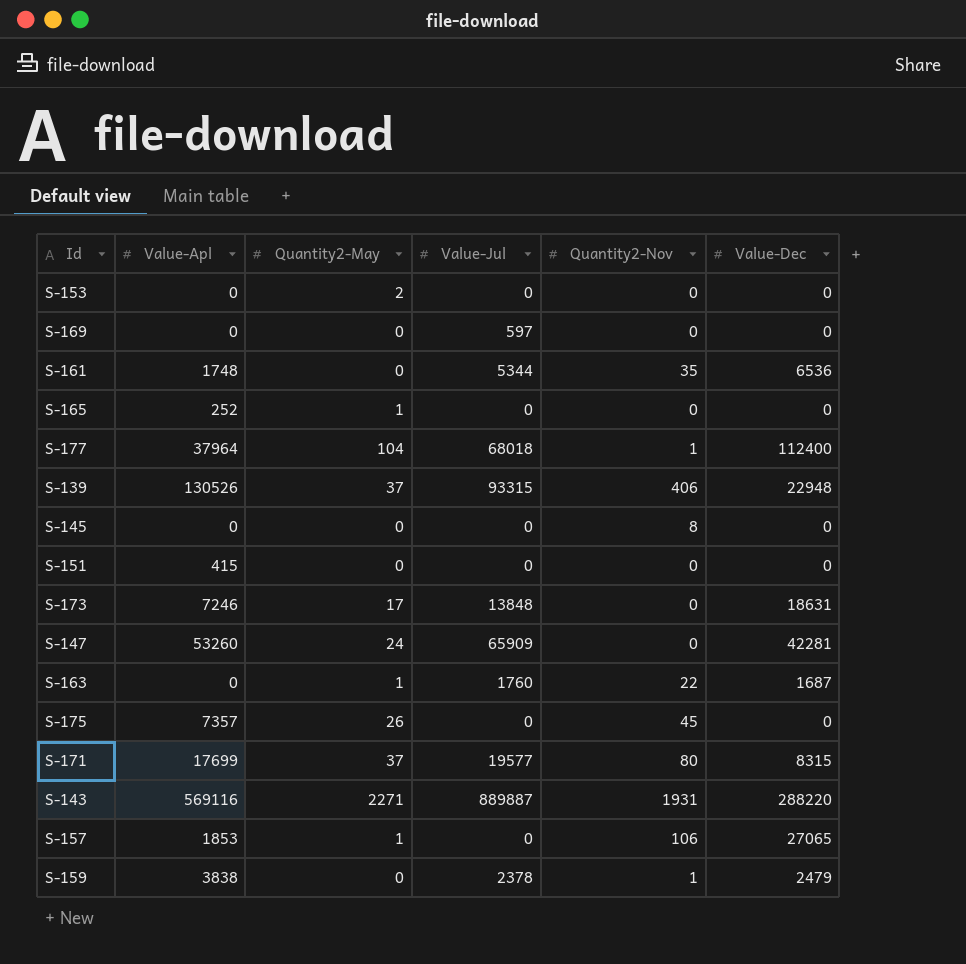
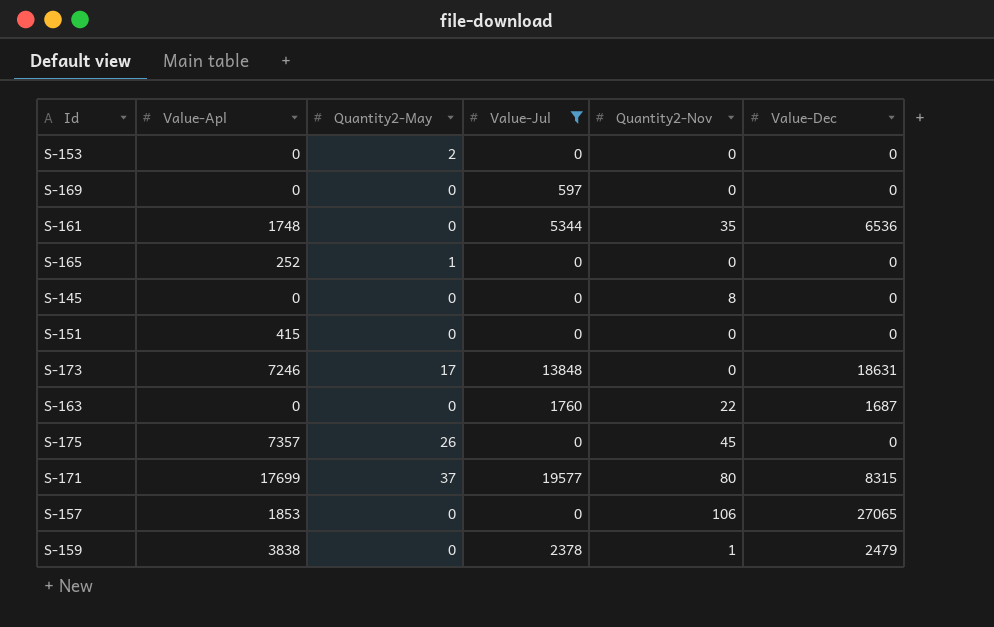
filter: none -> Value-Jul <= 19577
S-163 | Quantity2-May: 1 -> 0
S-157 | Quantity2-May: 1 -> 0

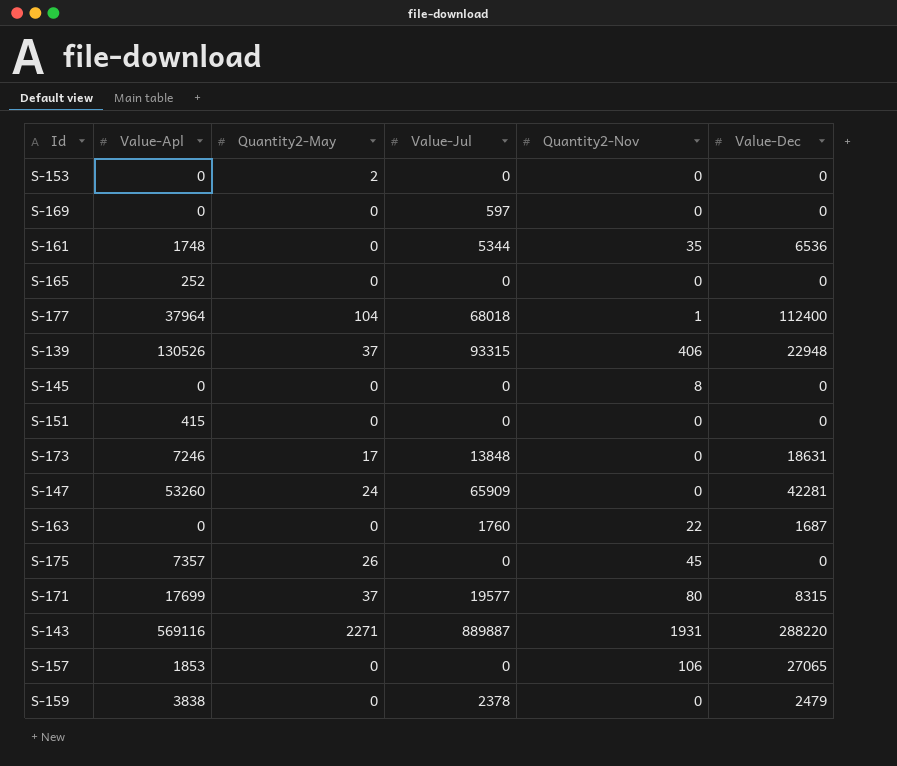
filter: Value-Jul <= 19577 -> none
S-165 | Quantity2-May: 1 -> 0
S-159 | Quantity2-Nov: 1 -> 0

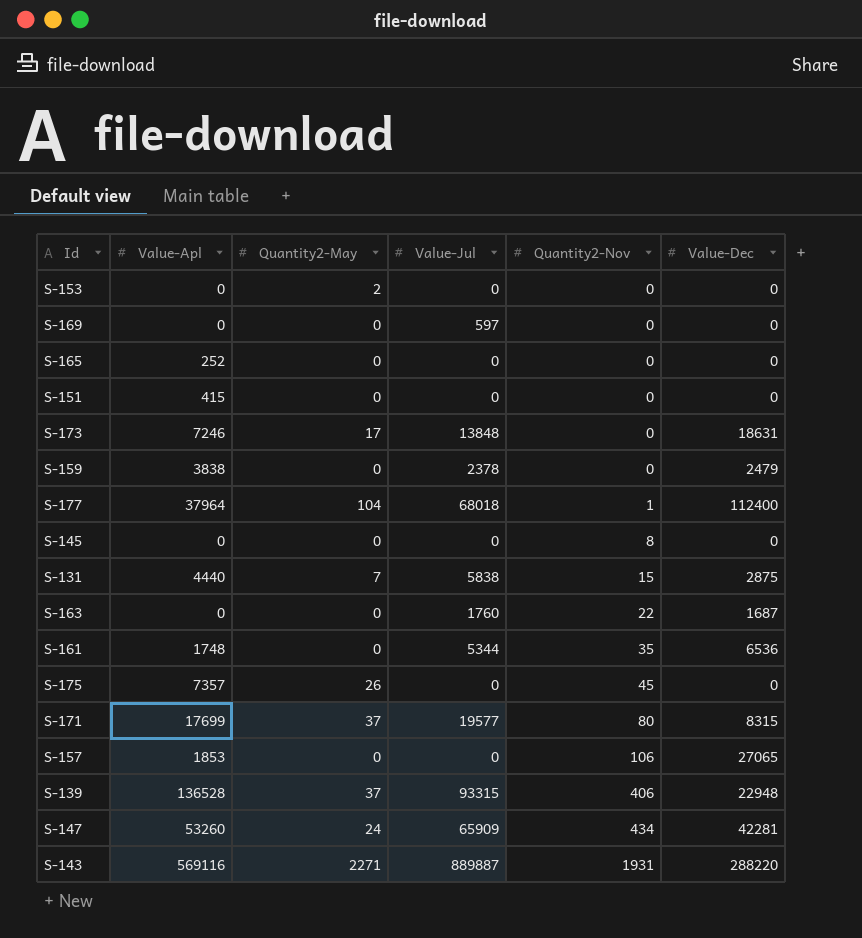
row order: none -> Quantity2-Nov ascending
row S-131: none -> 4440 | 7 | 5838 | 15 | 2875
S-139 | Value-Apl: 130526 -> 136528
S-147 | Quantity2-Nov: 0 -> 434

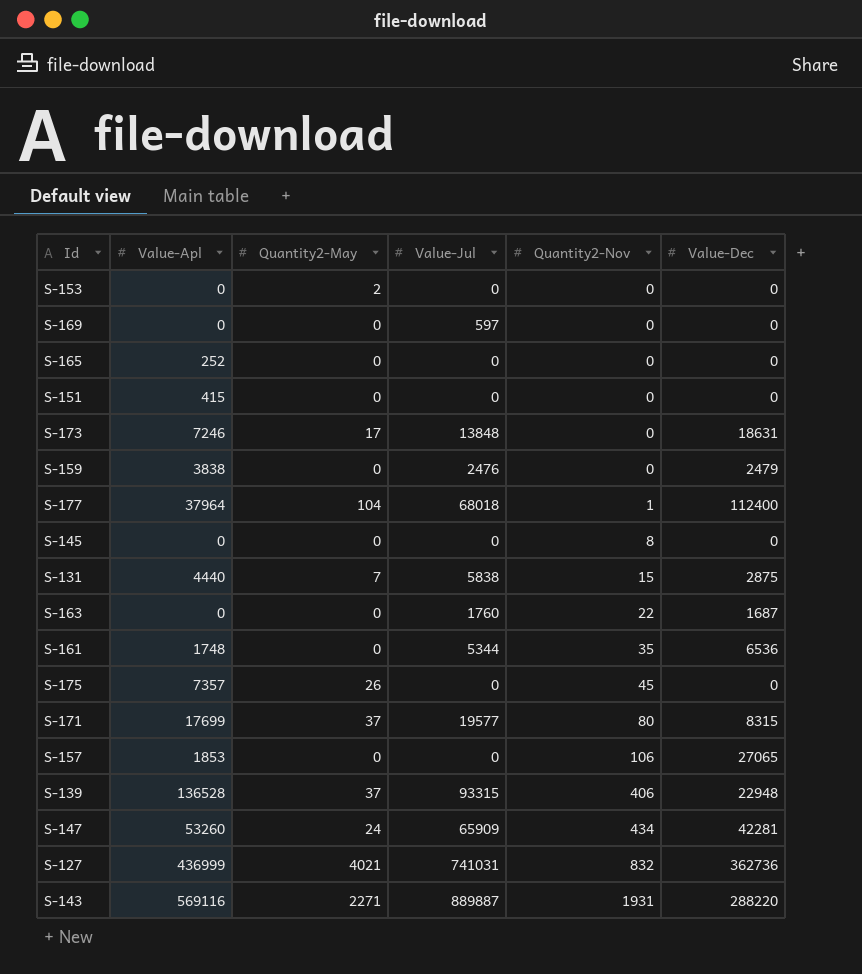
S-159 | Value-Jul: 2378 -> 2476
row S-127: none -> 436999 | 4021 | 741031 | 832 | 362736

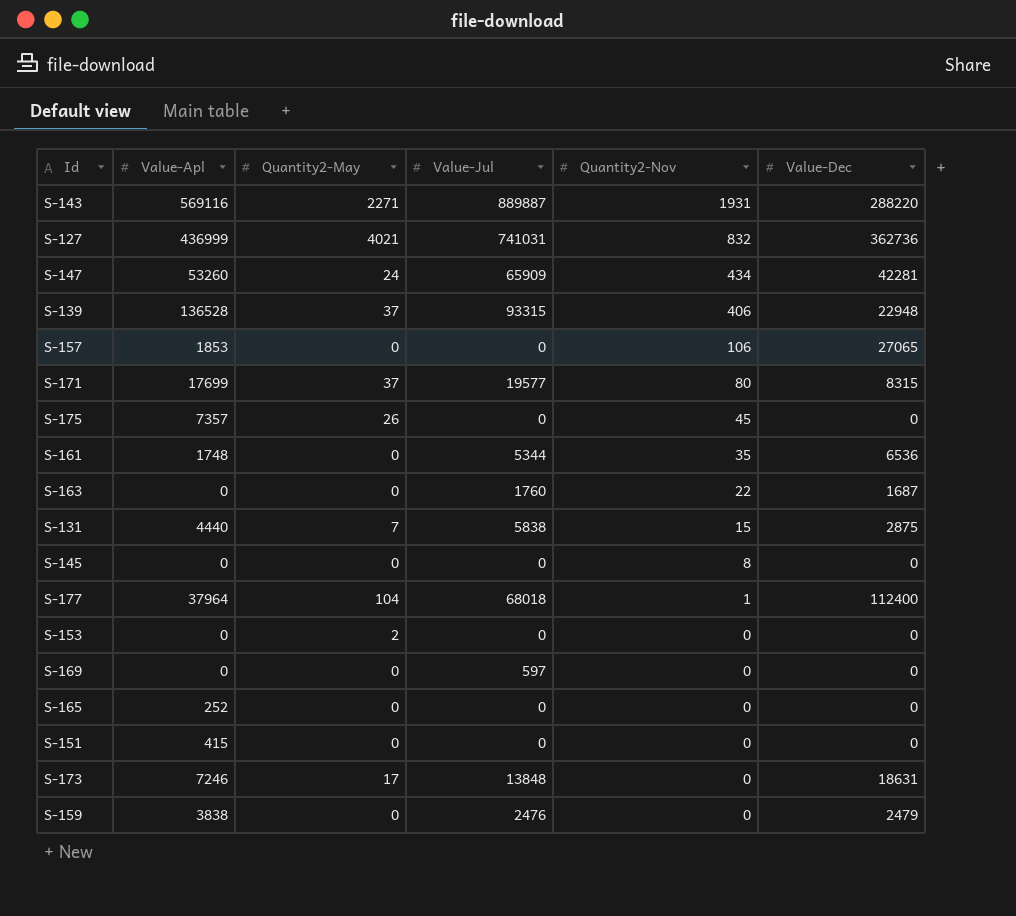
row order: Quantity2-Nov ascending -> Quantity2-Nov descending

